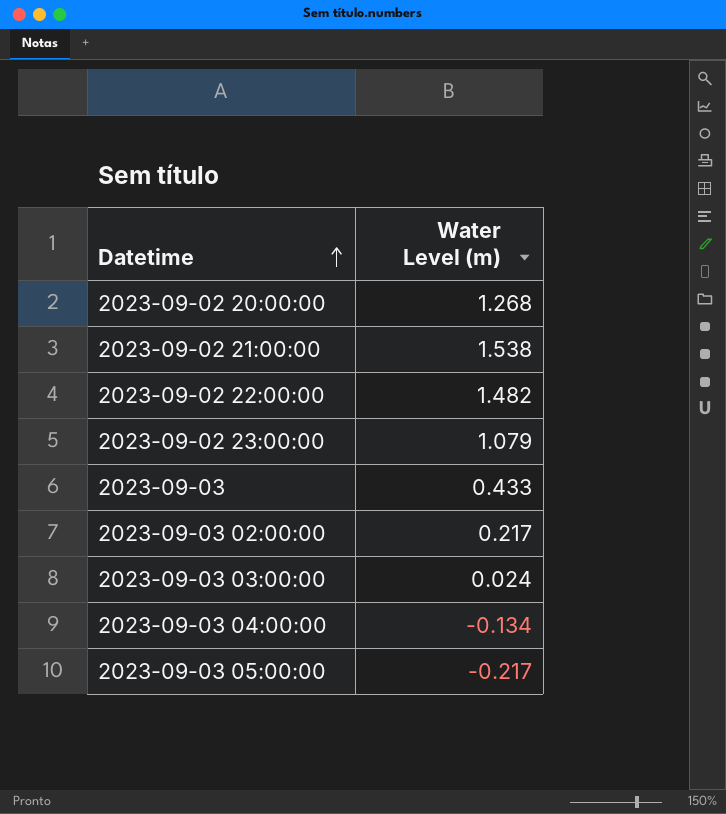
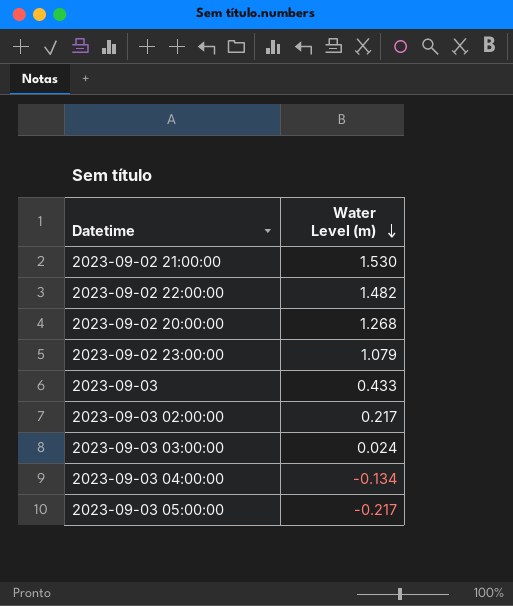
row order: Datetime ascending -> Water Level (m) descending
2023-09-02 21:00:00 | Water Level (m): 1.538 -> 1.530

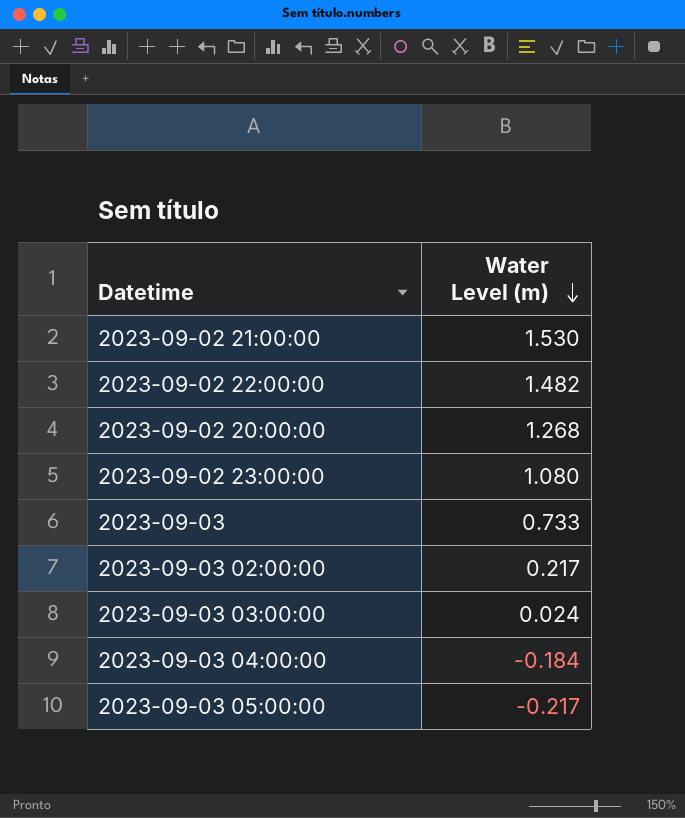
2023-09-02 23:00:00 | Water Level (m): 1.079 -> 1.080
2023-09-03 | Water Level (m): 0.433 -> 0.733
2023-09-03 04:00:00 | Water Level (m): -0.134 -> -0.184

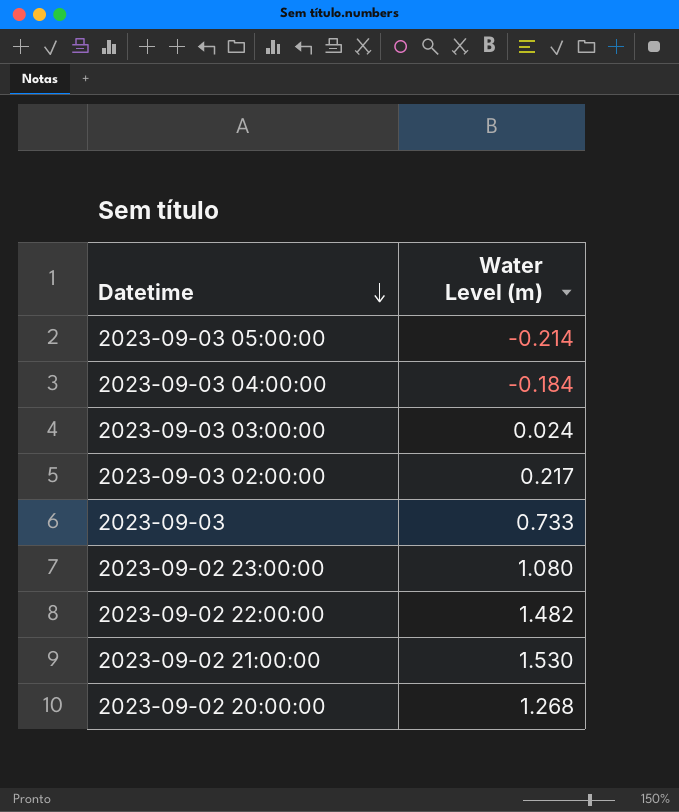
row order: Water Level (m) descending -> Datetime descending
2023-09-03 05:00:00 | Water Level (m): -0.217 -> -0.214

